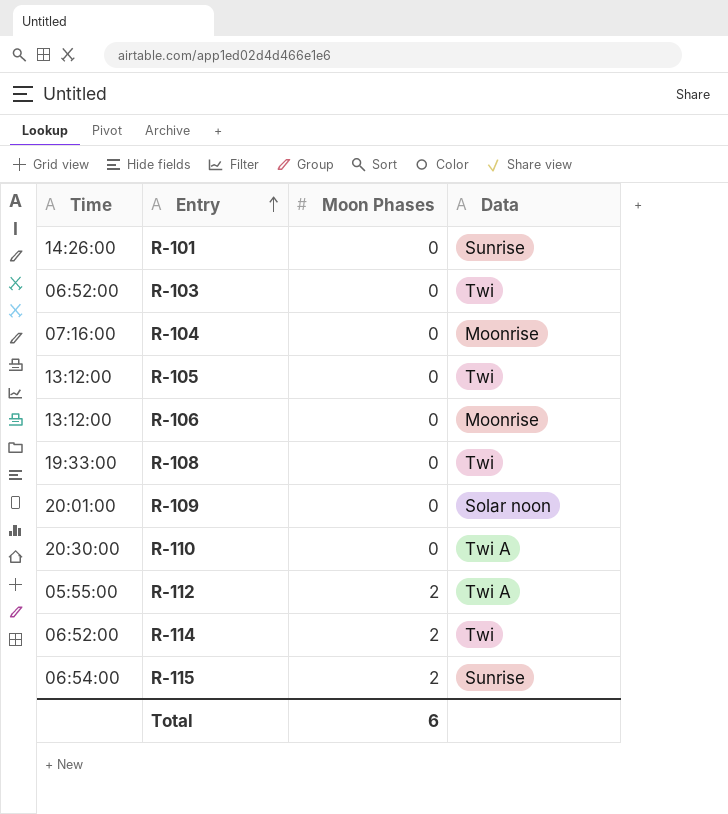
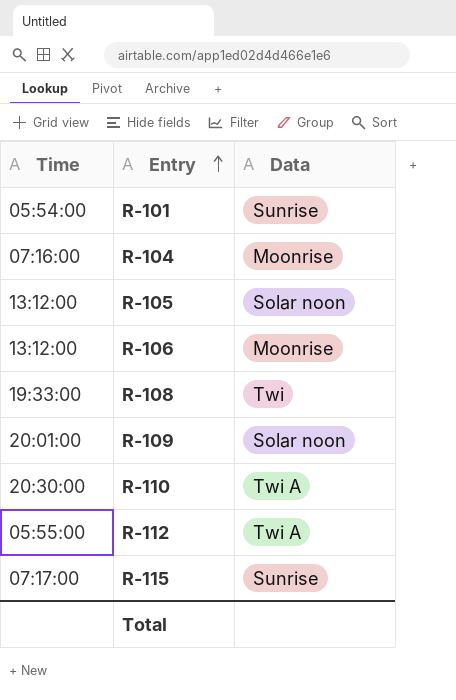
column Moon Phases | position: 3 -> none
row R-103: 06:52:00 | 0 | Twi -> none
row R-114: 06:52:00 | 2 | Twi -> none
R-101 | Time: 14:26:00 -> 05:54:00
R-105 | Data: Twi -> Solar noon
R-115 | Time: 06:54:00 -> 07:17:00

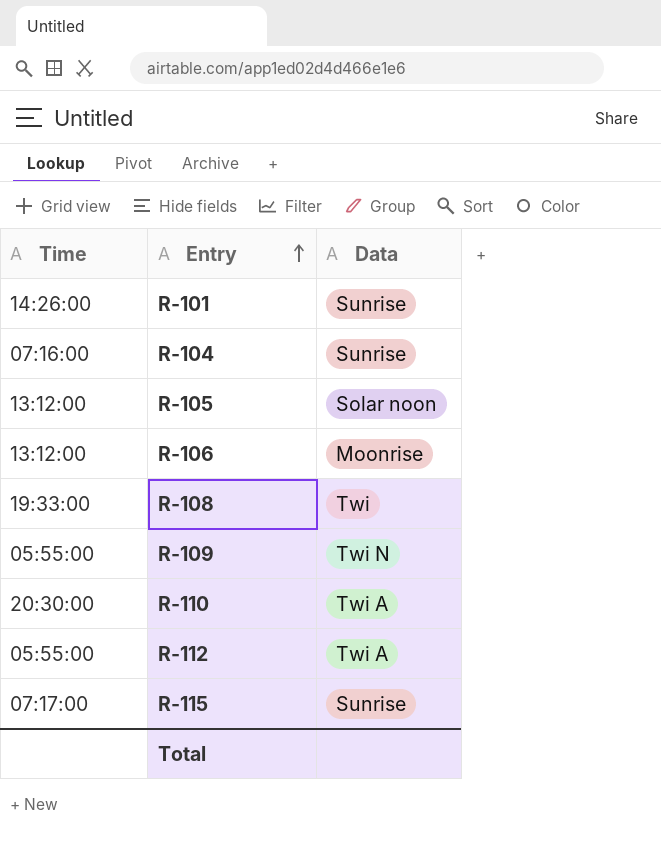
R-101 | Time: 05:54:00 -> 14:26:00
R-104 | Data: Moonrise -> Sunrise
R-109 | Time: 20:01:00 -> 05:55:00
R-109 | Data: Solar noon -> Twi N

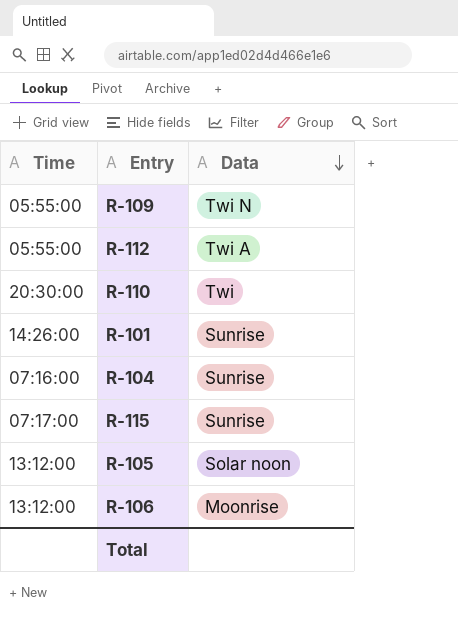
row order: Entry ascending -> Data descending
row R-108: 19:33:00 | Twi -> none
R-110 | Data: Twi A -> Twi

